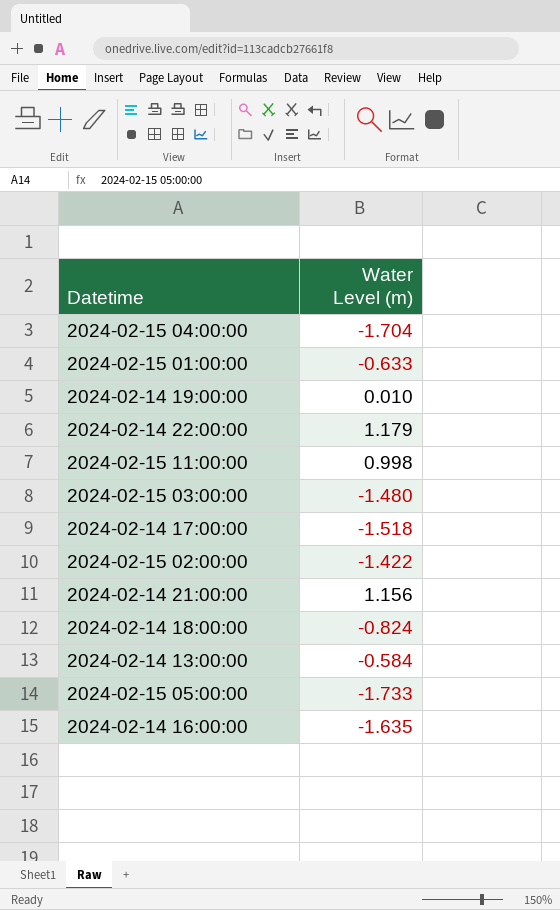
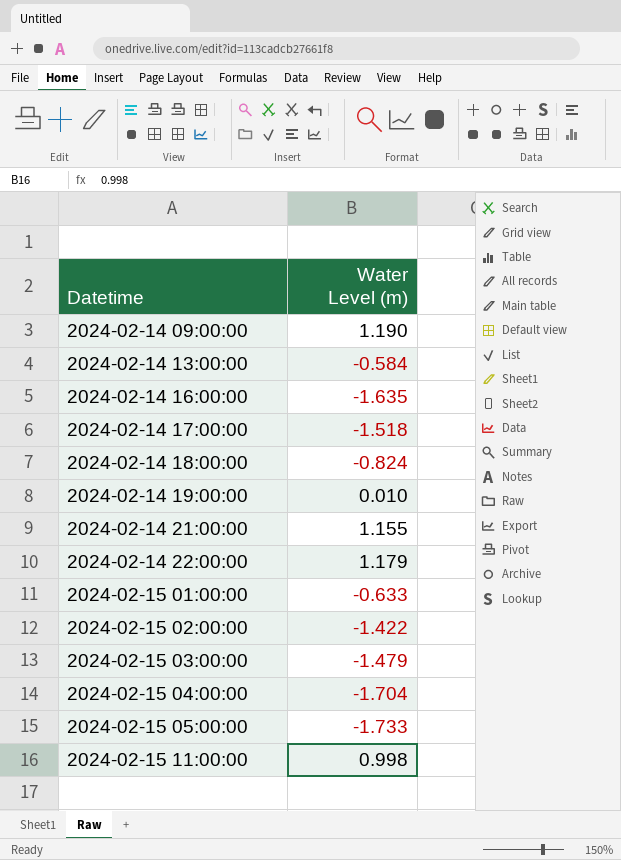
row order: none -> Datetime ascending
row 2024-02-14 09:00:00: none -> 1.190
2024-02-14 21:00:00 | Water Level (m): 1.156 -> 1.155
2024-02-15 03:00:00 | Water Level (m): -1.480 -> -1.479

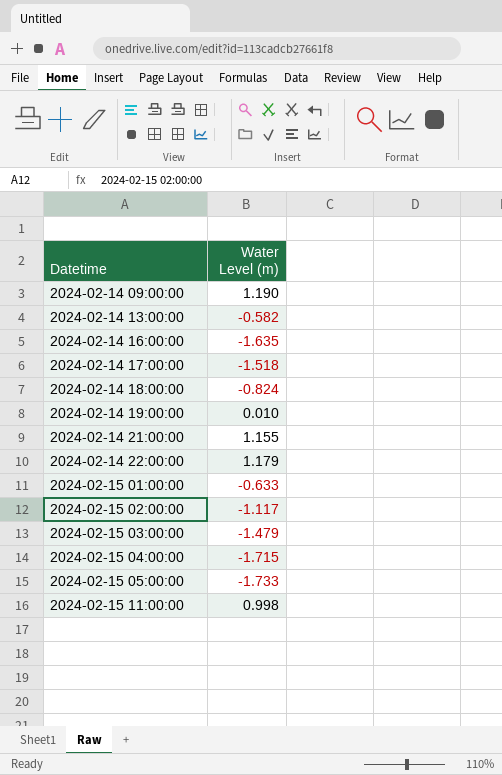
2024-02-14 13:00:00 | Water Level (m): -0.584 -> -0.582
2024-02-15 02:00:00 | Water Level (m): -1.422 -> -1.117
2024-02-15 04:00:00 | Water Level (m): -1.704 -> -1.715

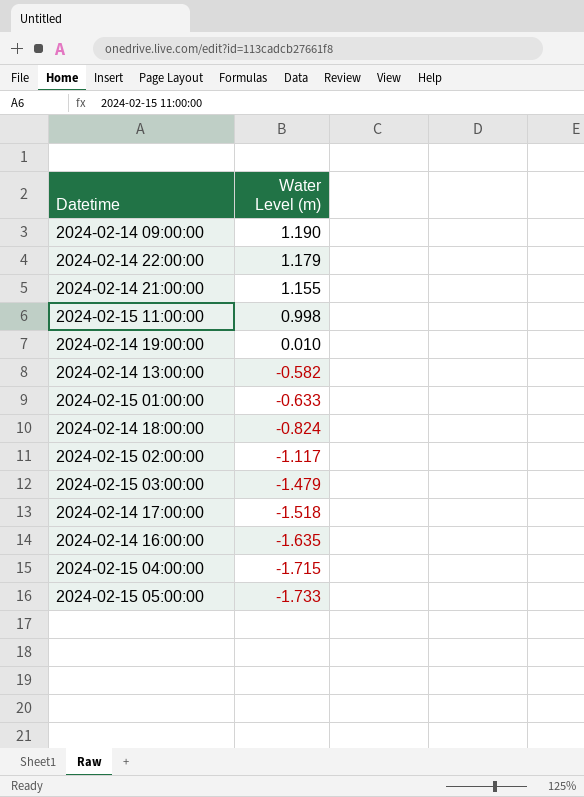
row order: Datetime ascending -> Water Level (m) descending

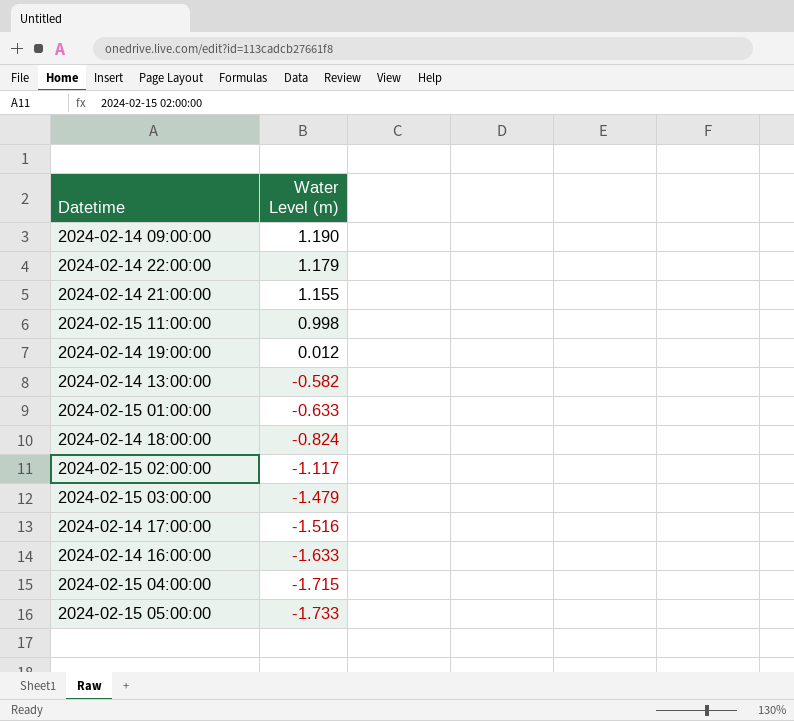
2024-02-14 19:00:00 | Water Level (m): 0.010 -> 0.012
2024-02-14 17:00:00 | Water Level (m): -1.518 -> -1.516
2024-02-14 16:00:00 | Water Level (m): -1.635 -> -1.633

